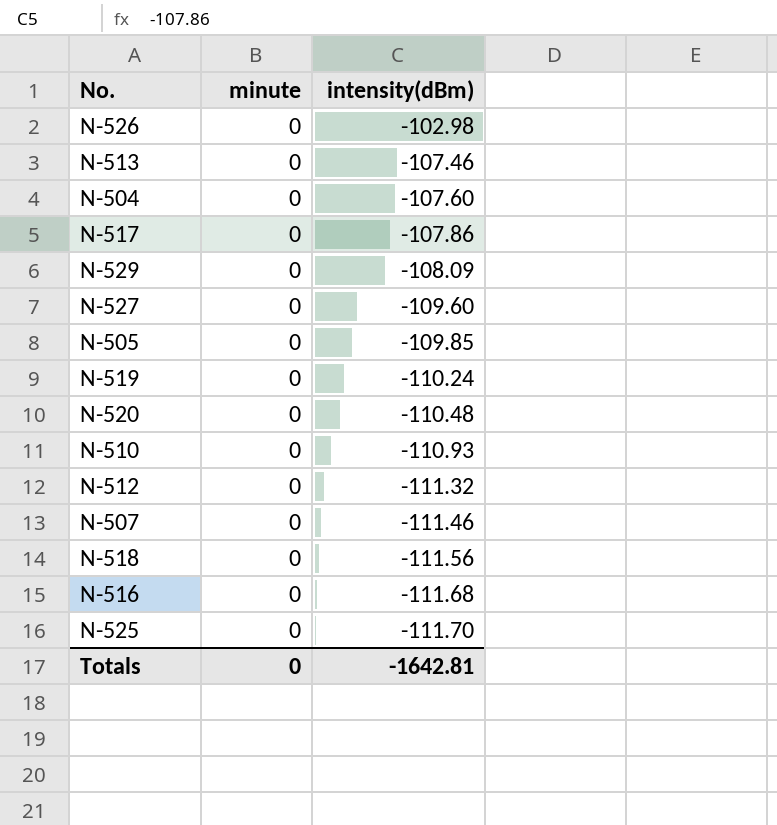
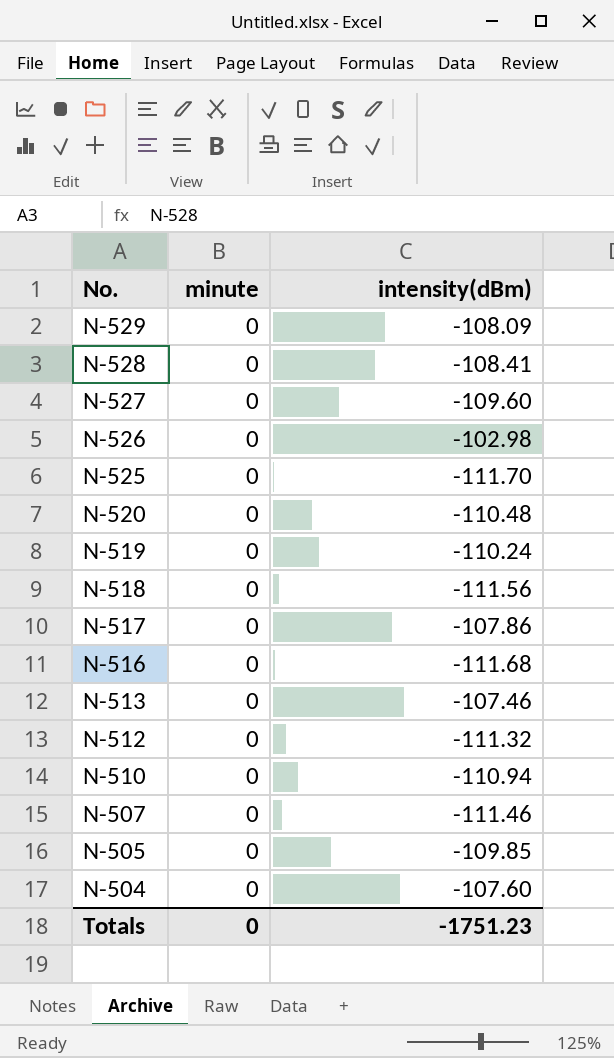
row order: intensity(dBm) descending -> No. descending
row N-528: none -> 0 | -108.41
N-510 | intensity(dBm): -110.93 -> -110.94
Totals | intensity(dBm): -1642.81 -> -1751.23

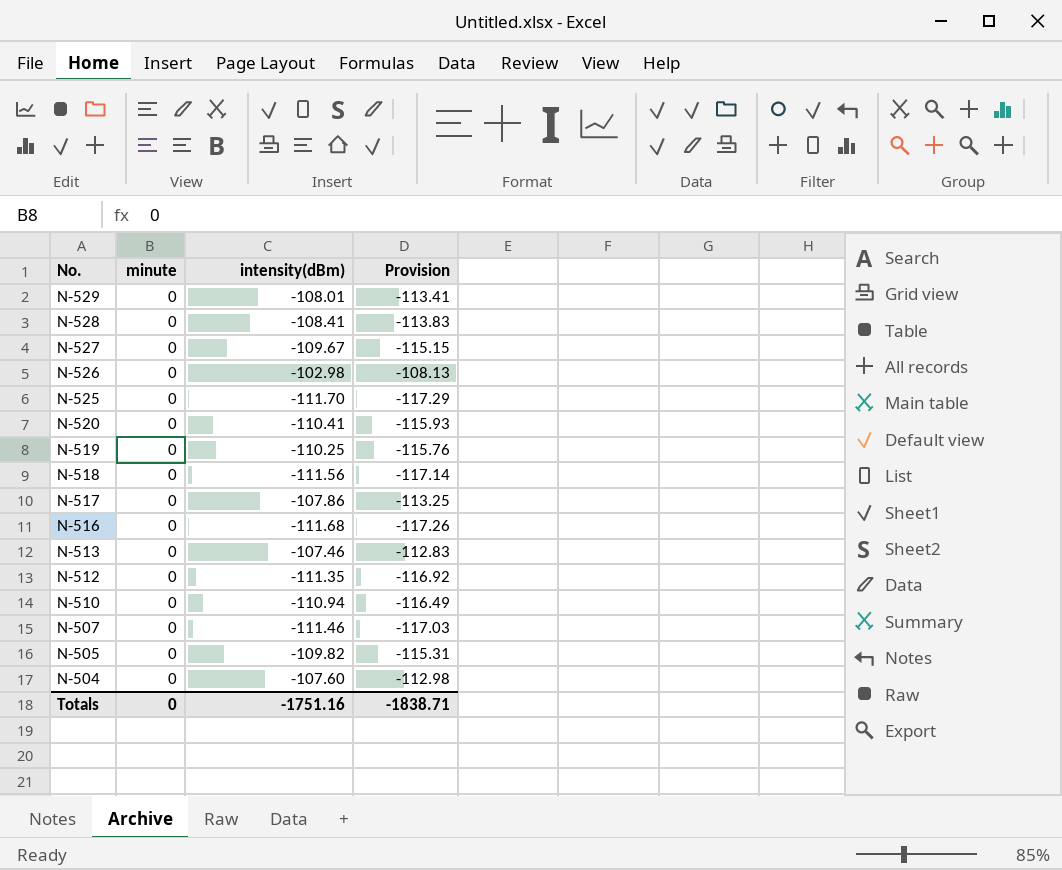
column Provision | formula: none -> [intensity(dBm)] * 1.05
N-529 | intensity(dBm): -108.09 -> -108.01
N-527 | intensity(dBm): -109.60 -> -109.67
N-520 | intensity(dBm): -110.48 -> -110.41
N-519 | intensity(dBm): -110.24 -> -110.25
N-512 | intensity(dBm): -111.32 -> -111.35
N-505 | intensity(dBm): -109.85 -> -109.82
Totals | intensity(dBm): -1751.23 -> -1751.16

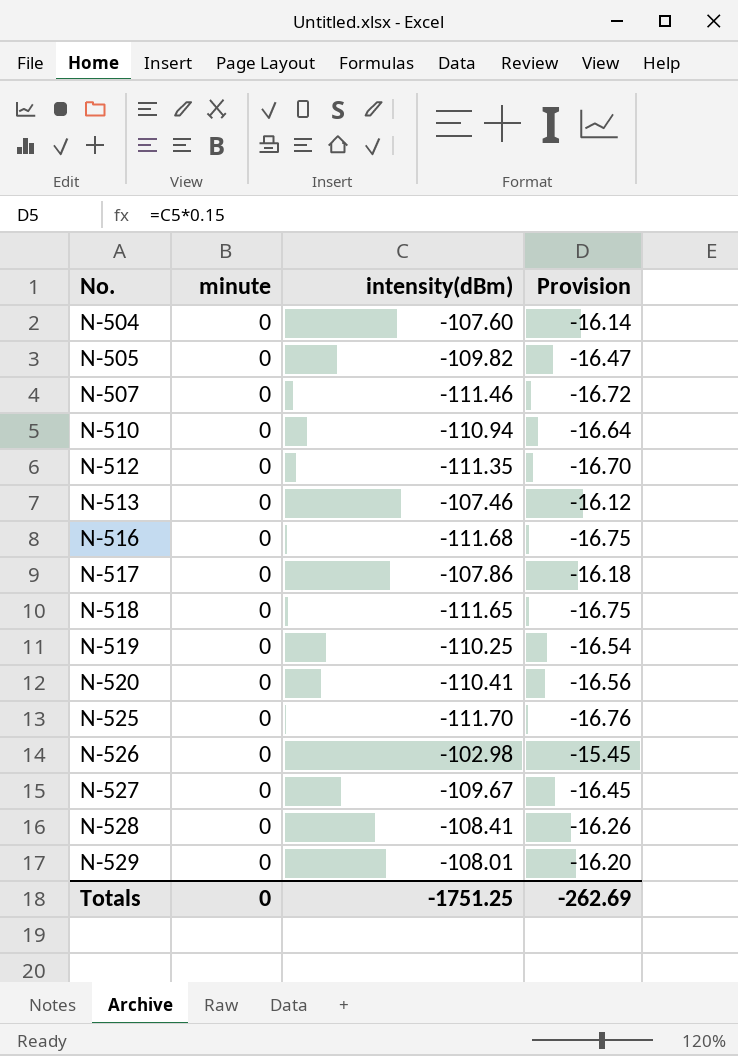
row order: No. descending -> No. ascending
column Provision | formula: [intensity(dBm)] * 1.05 -> [intensity(dBm)] * 0.15
N-518 | intensity(dBm): -111.56 -> -111.65
Totals | intensity(dBm): -1751.16 -> -1751.25
Totals | Provision: -1838.71 -> -262.69

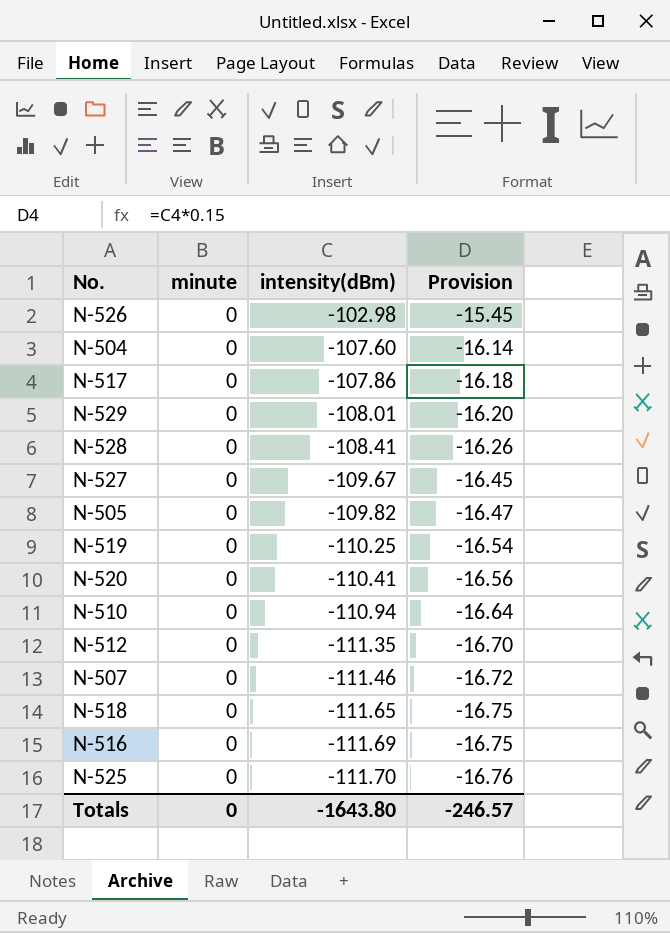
row order: No. ascending -> intensity(dBm) descending
row N-513: 0 | -107.46 | -16.12 -> none
N-516 | intensity(dBm): -111.68 -> -111.69
Totals | intensity(dBm): -1751.25 -> -1643.80
Totals | Provision: -262.69 -> -246.57

